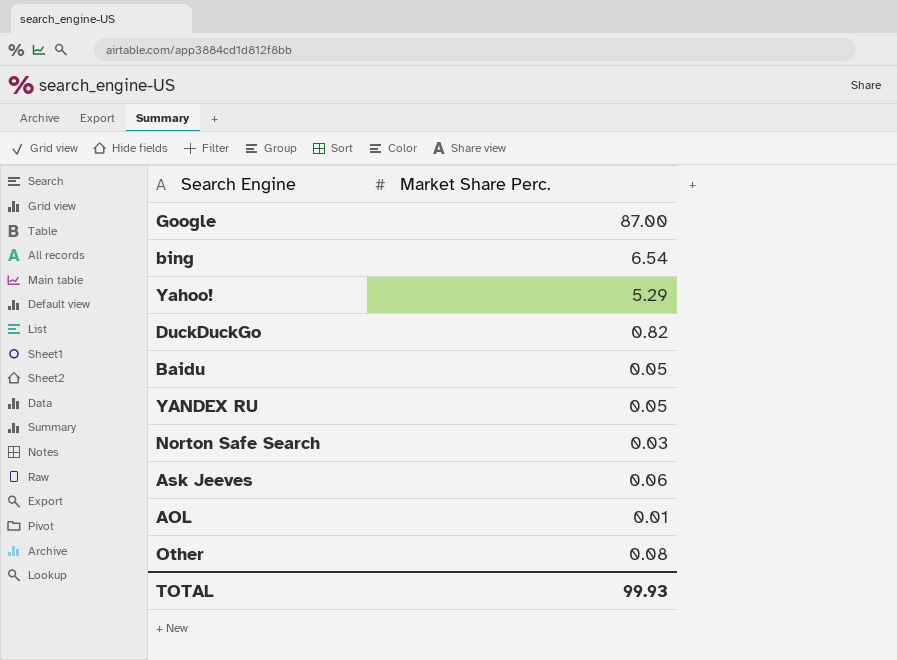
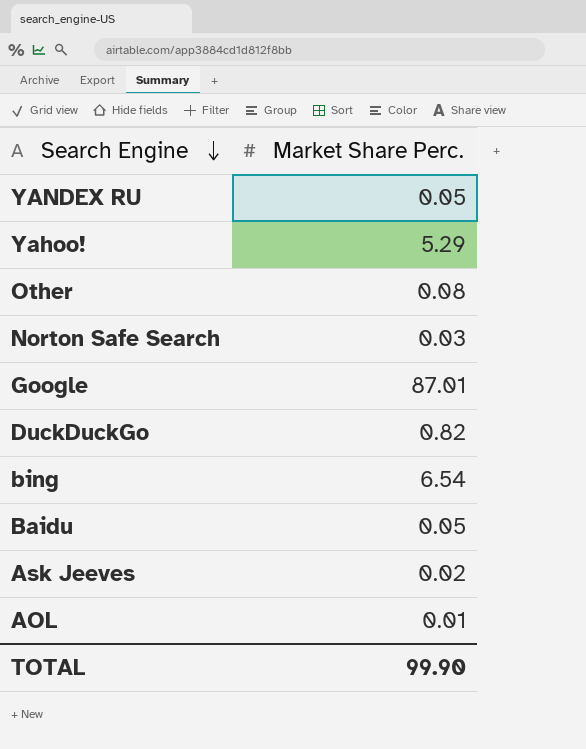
row order: none -> Search Engine descending
Google | Market Share Perc.: 87.00 -> 87.01
Ask Jeeves | Market Share Perc.: 0.06 -> 0.02
TOTAL | Market Share Perc.: 99.93 -> 99.90

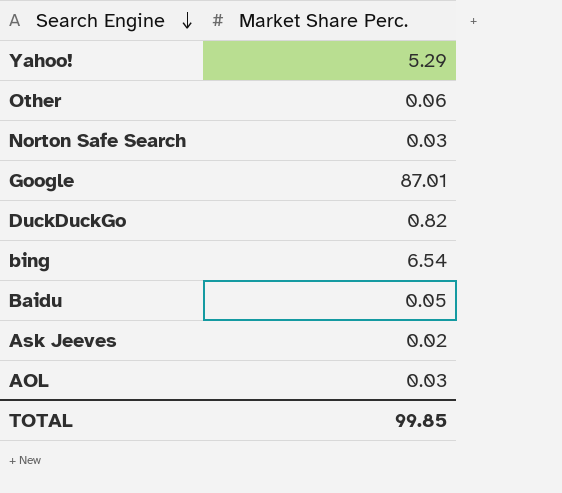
row YANDEX RU: 0.05 -> none
Other | Market Share Perc.: 0.08 -> 0.06
AOL | Market Share Perc.: 0.01 -> 0.03
TOTAL | Market Share Perc.: 99.90 -> 99.85

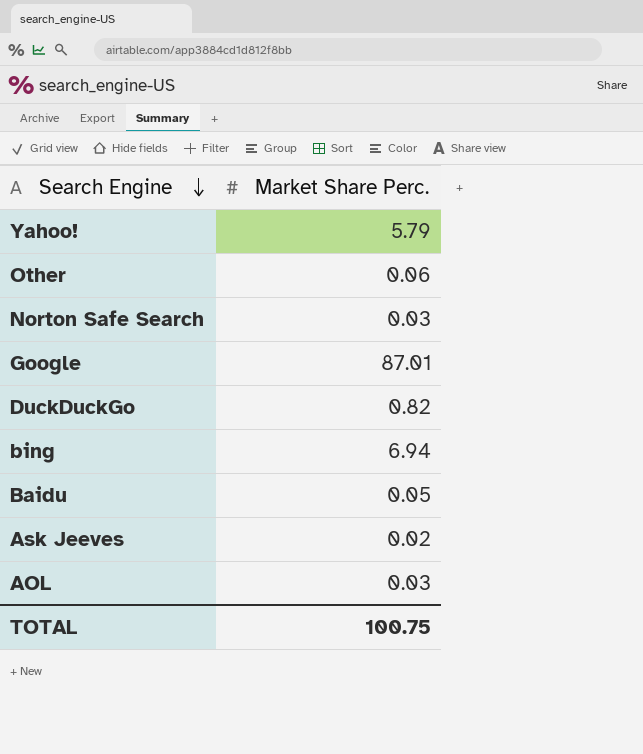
Yahoo! | Market Share Perc.: 5.29 -> 5.79
bing | Market Share Perc.: 6.54 -> 6.94
TOTAL | Market Share Perc.: 99.85 -> 100.75

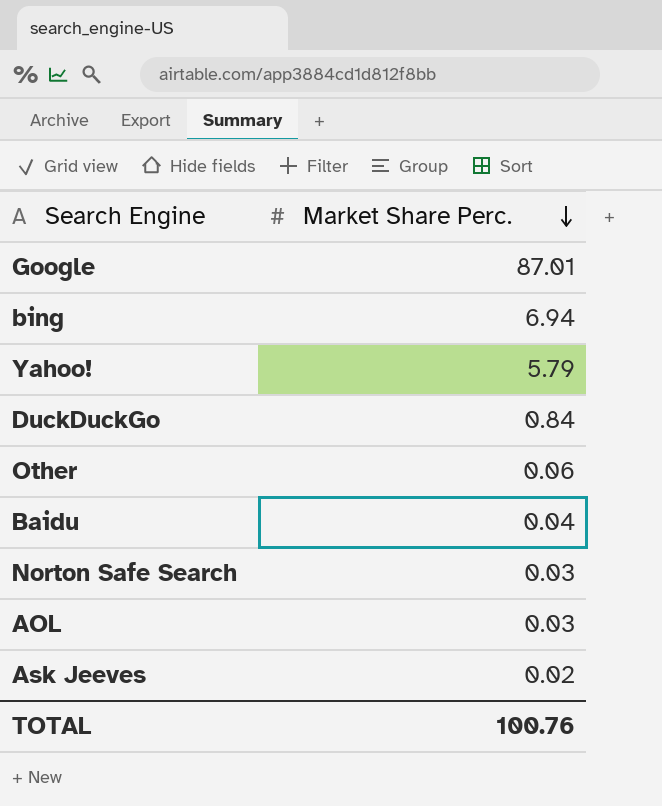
row order: Search Engine descending -> Market Share Perc. descending
DuckDuckGo | Market Share Perc.: 0.82 -> 0.84
Baidu | Market Share Perc.: 0.05 -> 0.04
TOTAL | Market Share Perc.: 100.75 -> 100.76

